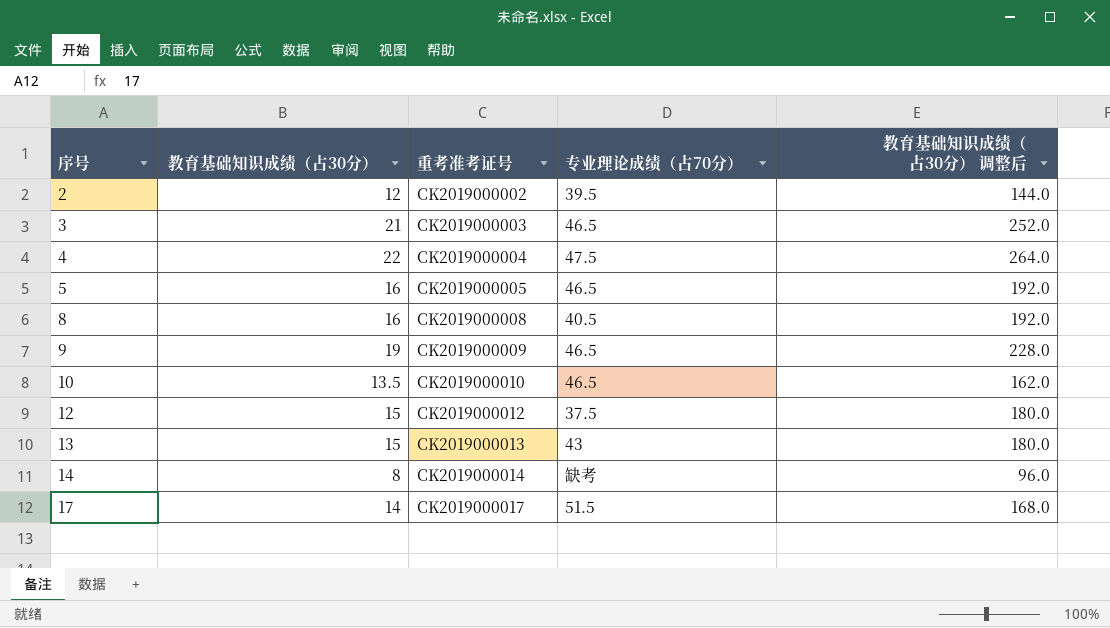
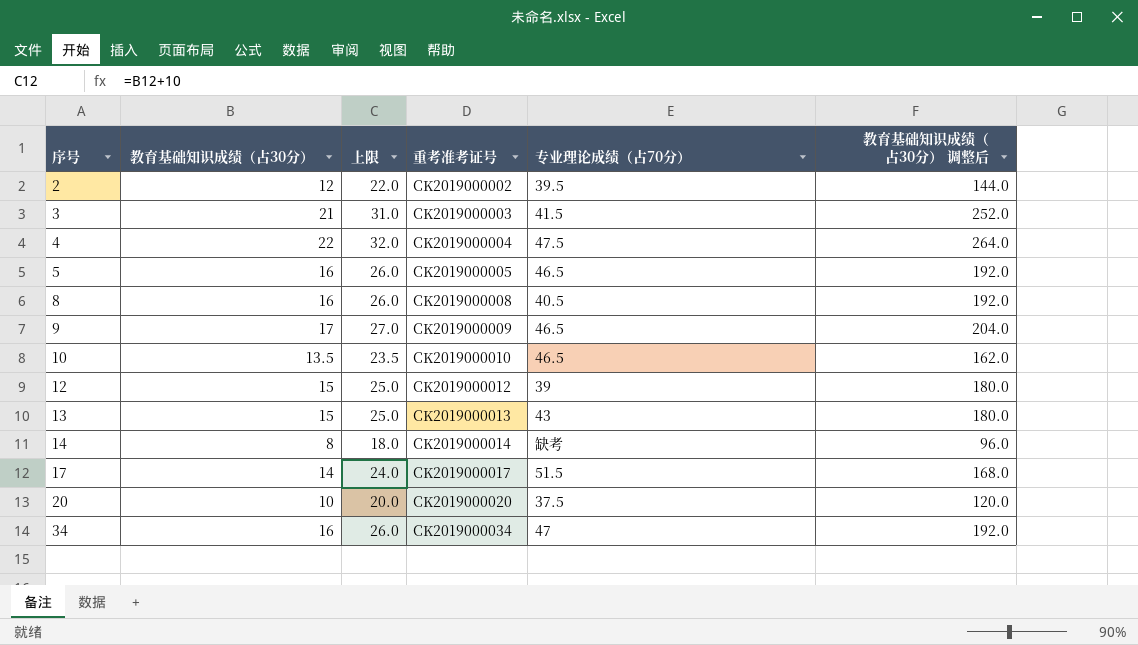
column 上限 | formula: none -> [教育基础知识成绩（占30分）] + 10
3 | 专业理论成绩（占70分）: 46.5 -> 41.5
9 | 教育基础知识成绩（占30分）: 19 -> 17
9 | 教育基础知识成绩（占30分） 调整后: 228.0 -> 204.0
12 | 专业理论成绩（占70分）: 37.5 -> 39
row 20: none -> 10 | 20.0 | CK2019000020 | 37.5 | 120.0
row 34: none -> 16 | 26.0 | CK2019000034 | 47 | 192.0

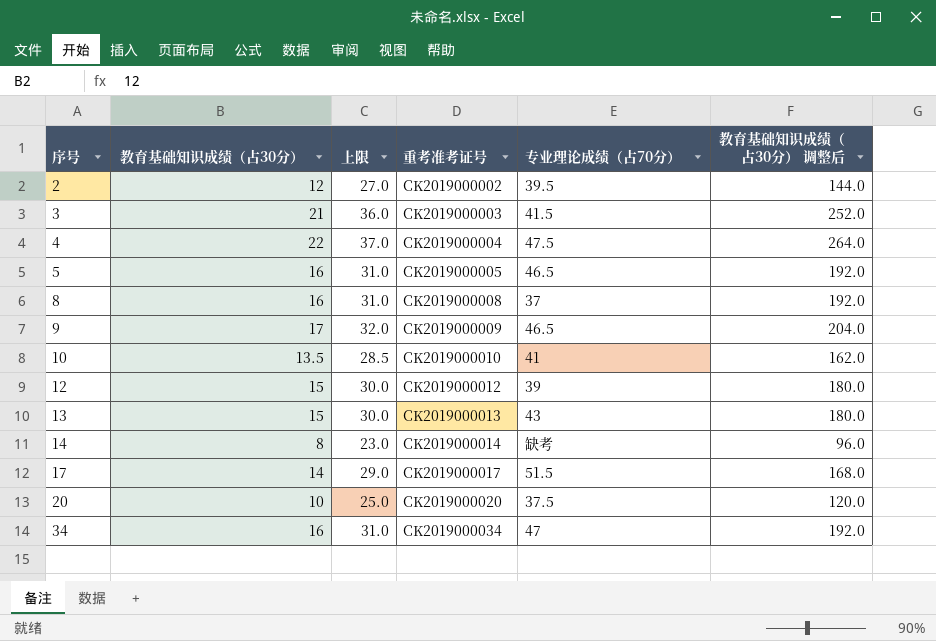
column 上限 | formula: [教育基础知识成绩（占30分）] + 10 -> [教育基础知识成绩（占30分）] + 15
8 | 专业理论成绩（占70分）: 40.5 -> 37
10 | 专业理论成绩（占70分）: 46.5 -> 41

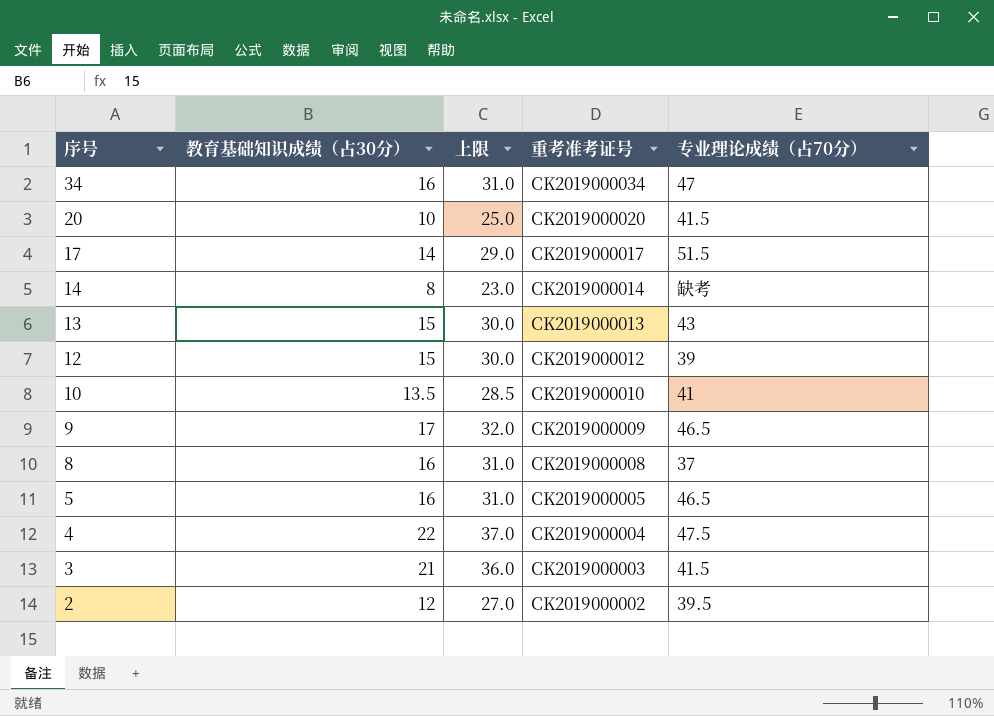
row order: 序号 ascending -> 序号 descending
column 教育基础知识成绩（占30分） 调整后 | formula: [教育基础知识成绩（占30分）] * 12 -> none
20 | 专业理论成绩（占70分）: 37.5 -> 41.5

